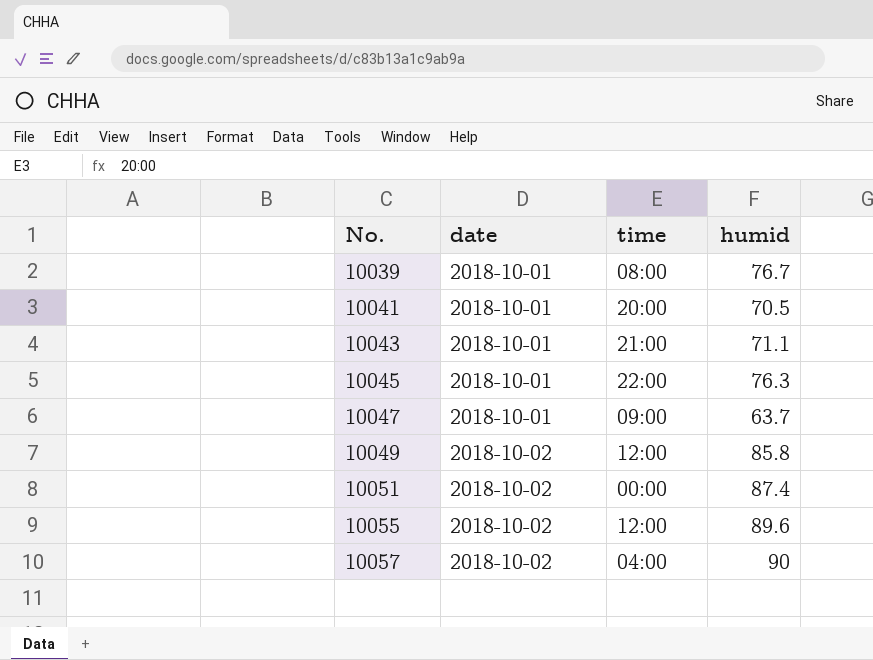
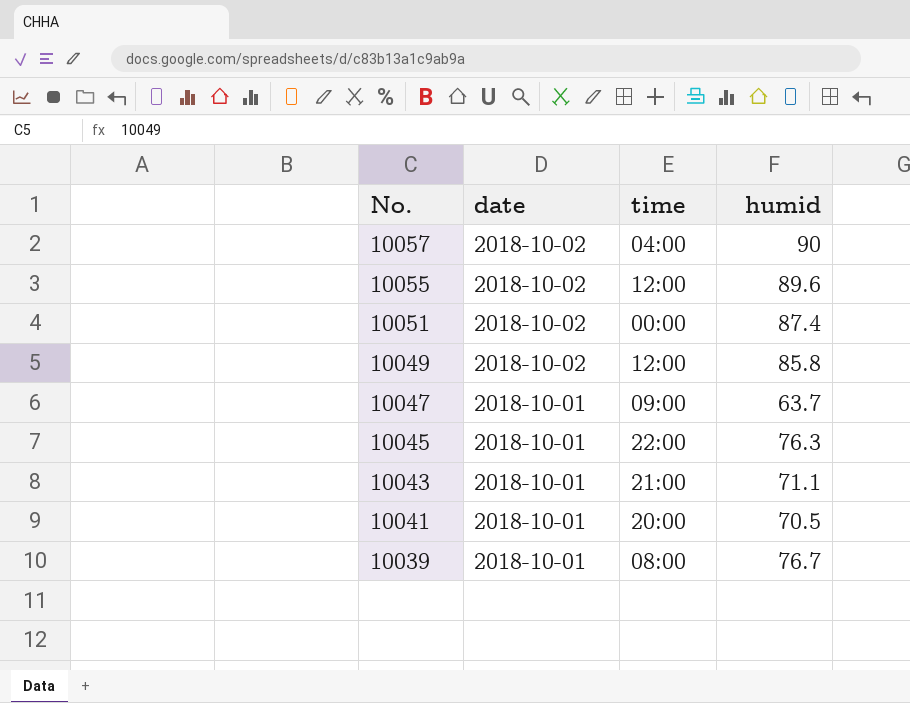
row order: No. ascending -> No. descending

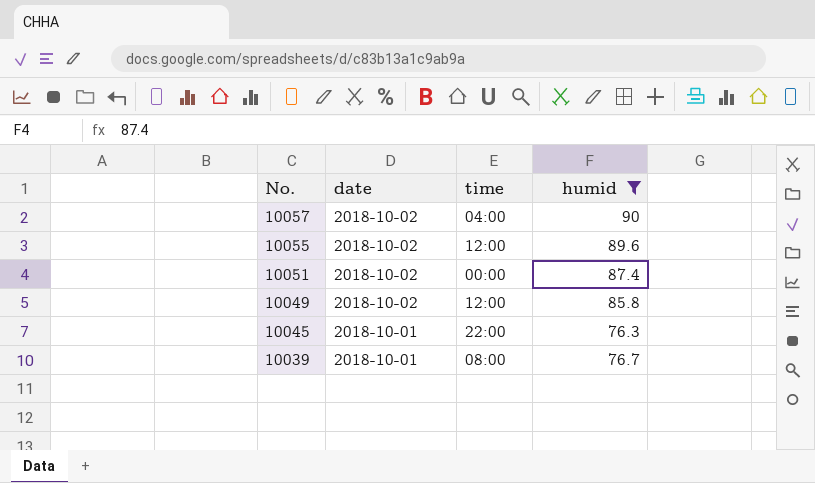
filter: none -> humid >= 76.3

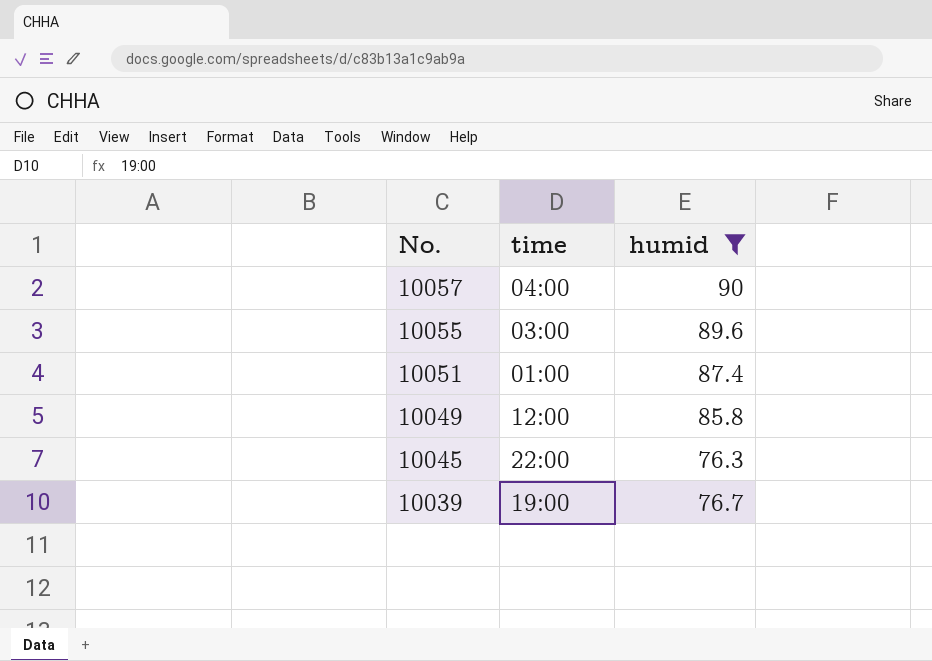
column date | position: 2 -> none
10055 | time: 12:00 -> 03:00
10051 | time: 00:00 -> 01:00
10039 | time: 08:00 -> 19:00

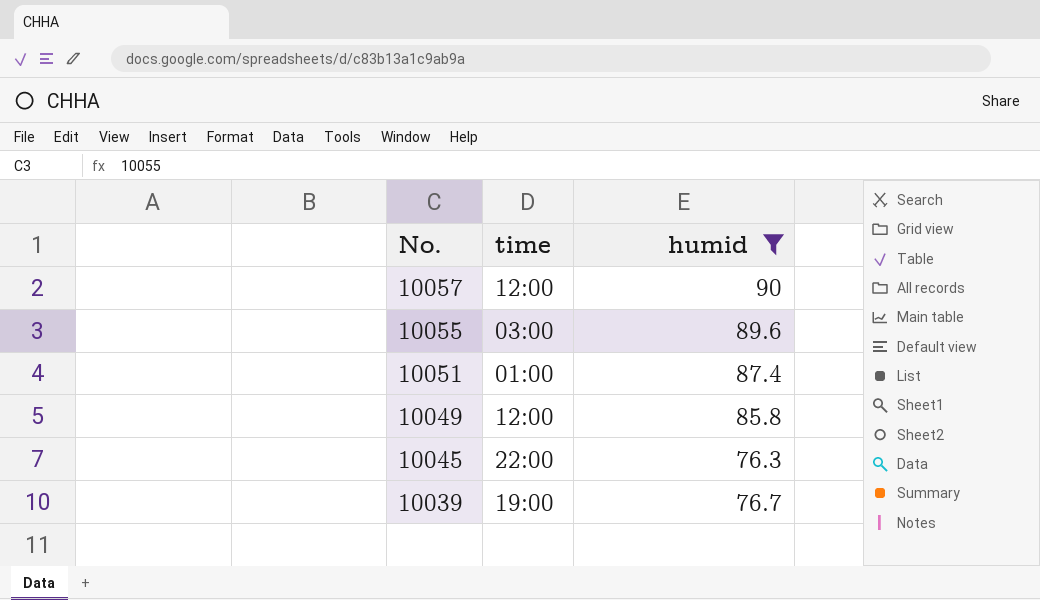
10057 | time: 04:00 -> 12:00

